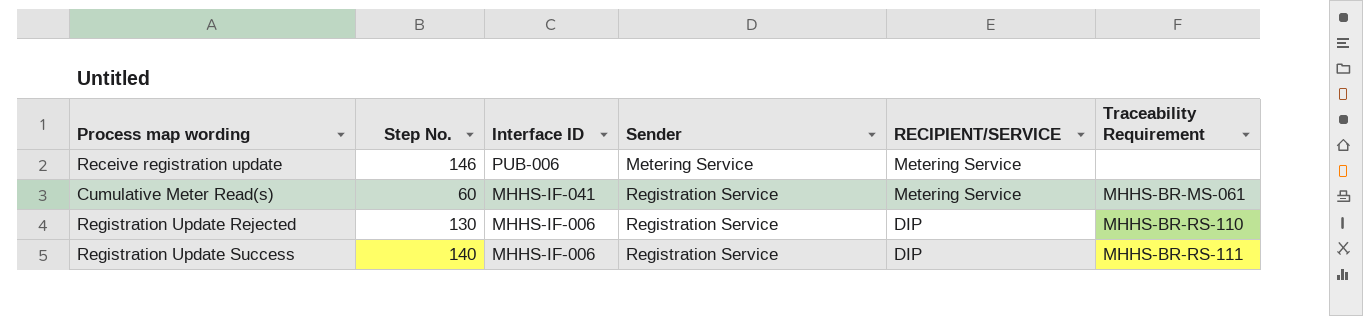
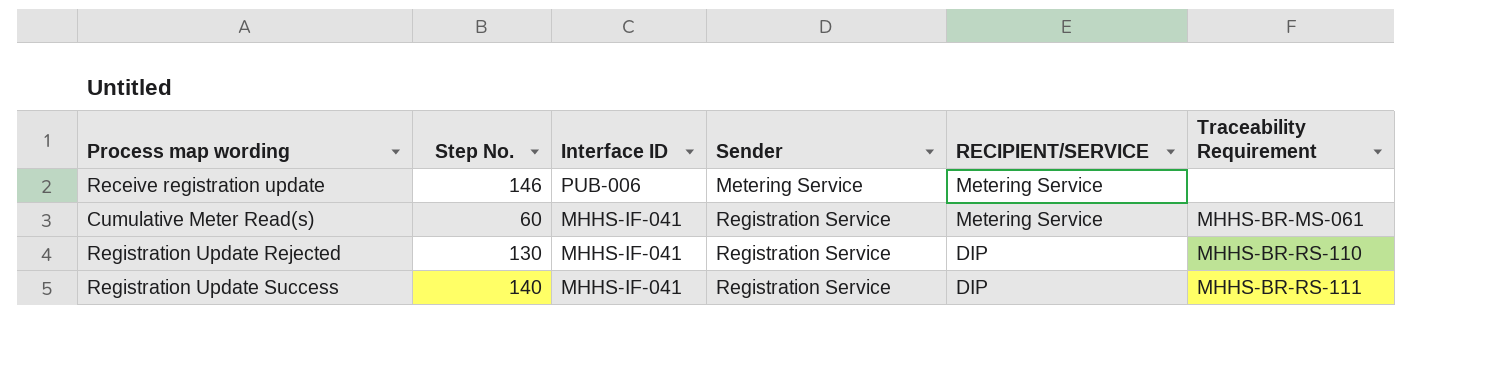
Registration Update Rejected | Interface ID: MHHS-IF-006 -> MHHS-IF-041
Registration Update Success | Interface ID: MHHS-IF-006 -> MHHS-IF-041

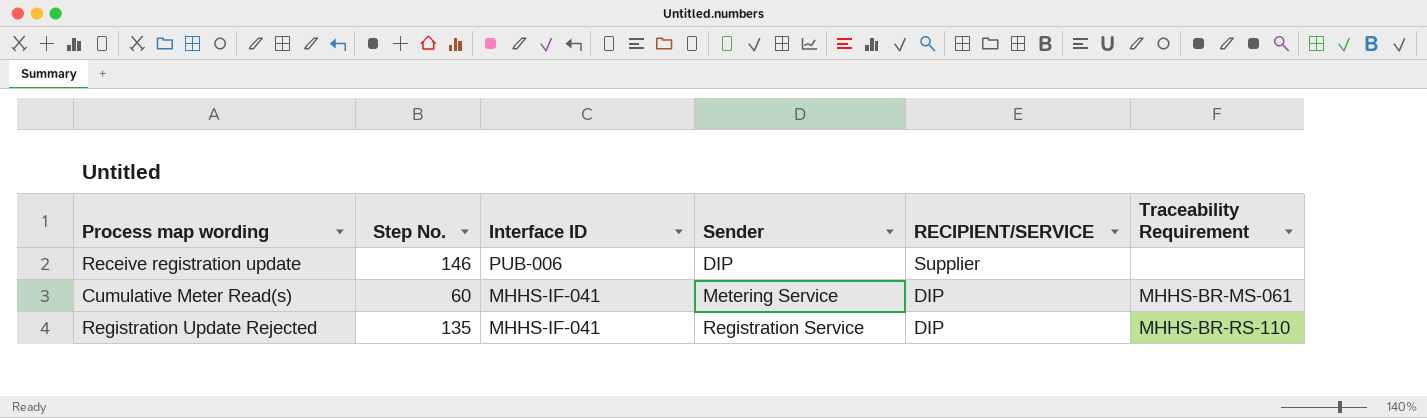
row Registration Update Success: 140 | MHHS-IF-041 | Registration Service | DIP | MHHS-BR-RS-111 -> none
Receive registration update | Sender: Metering Service -> DIP
Receive registration update | RECIPIENT/SERVICE: Metering Service -> Supplier
Cumulative Meter Read(s) | Sender: Registration Service -> Metering Service
Cumulative Meter Read(s) | RECIPIENT/SERVICE: Metering Service -> DIP
Registration Update Rejected | Step No.: 130 -> 135

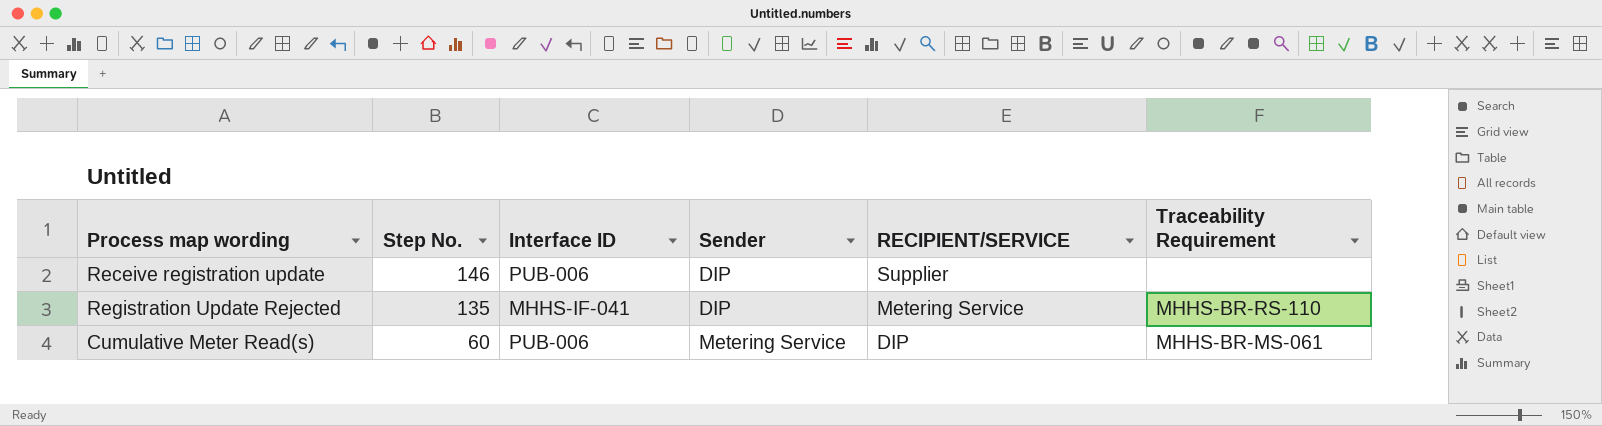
row order: Interface ID descending -> Step No. descending
Registration Update Rejected | Sender: Registration Service -> DIP
Registration Update Rejected | RECIPIENT/SERVICE: DIP -> Metering Service
Cumulative Meter Read(s) | Interface ID: MHHS-IF-041 -> PUB-006

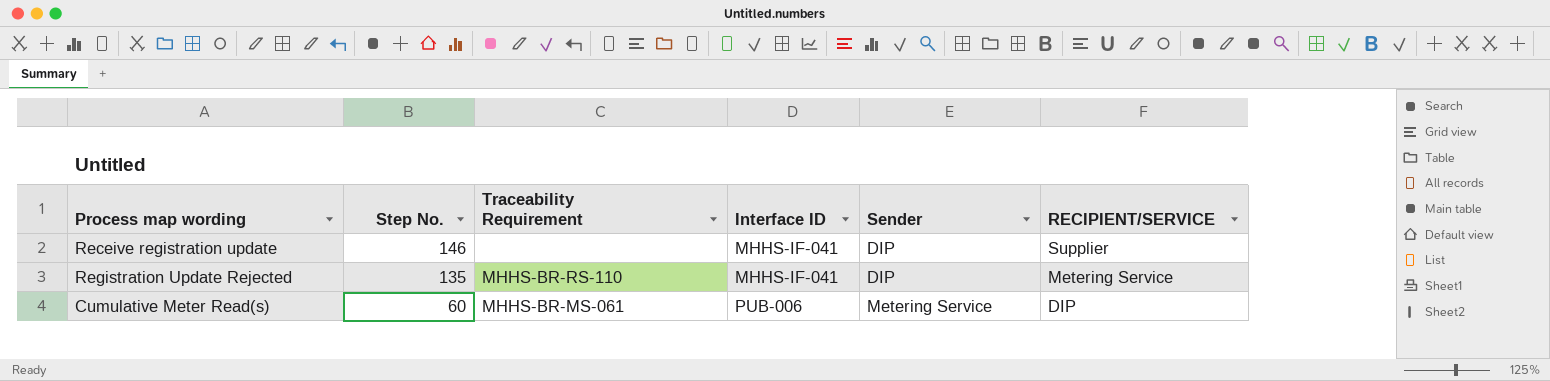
column Traceability Requirement | position: 6 -> 3
Receive registration update | Interface ID: PUB-006 -> MHHS-IF-041

